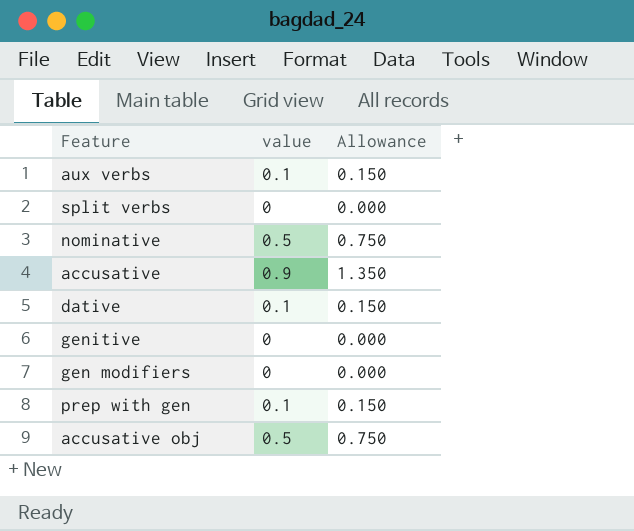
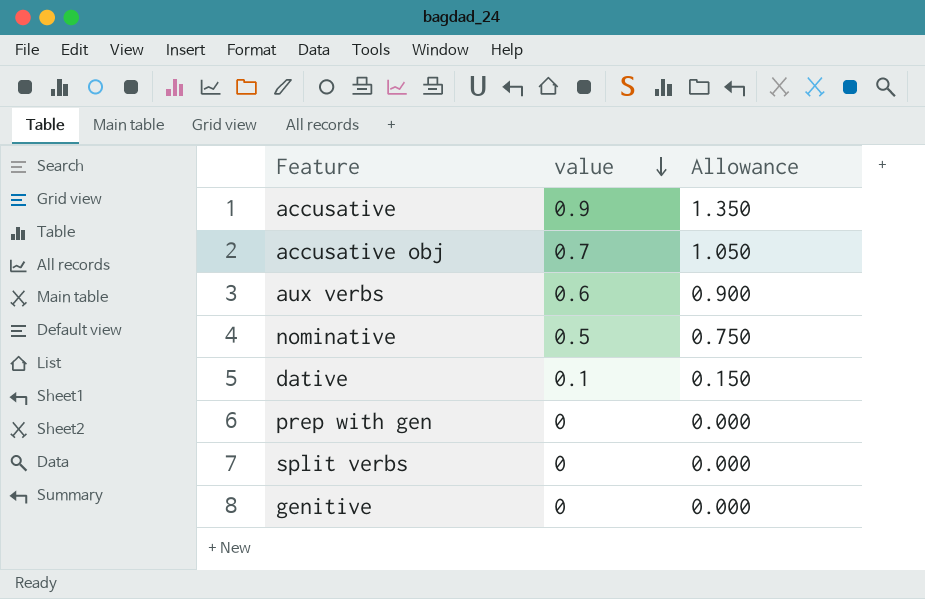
row order: none -> value descending
row gen modifiers: 0 | 0.000 -> none
accusative obj | value: 0.5 -> 0.7
accusative obj | Allowance: 0.750 -> 1.050
aux verbs | value: 0.1 -> 0.6
aux verbs | Allowance: 0.150 -> 0.900
prep with gen | value: 0.1 -> 0
prep with gen | Allowance: 0.150 -> 0.000

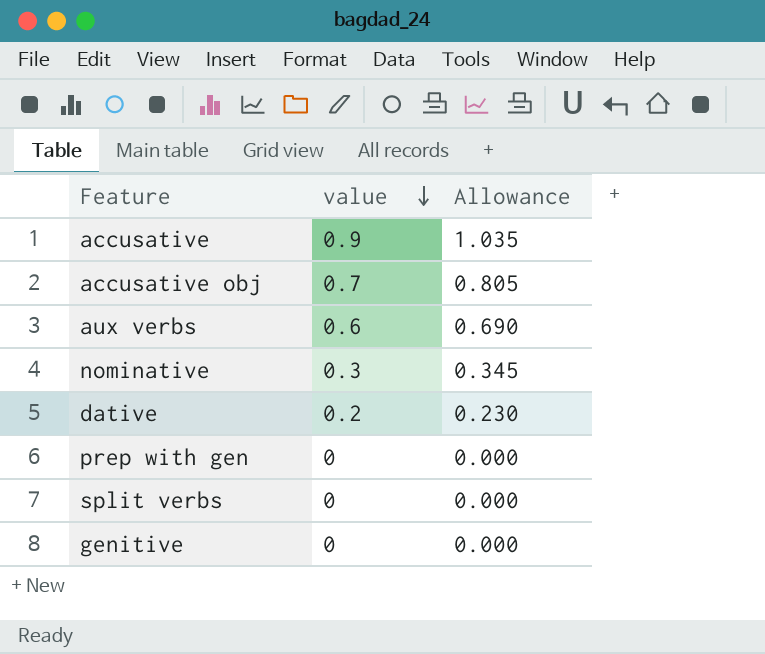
column Allowance | formula: [value] * 1.5 -> [value] * 1.15
nominative | value: 0.5 -> 0.3
dative | value: 0.1 -> 0.2

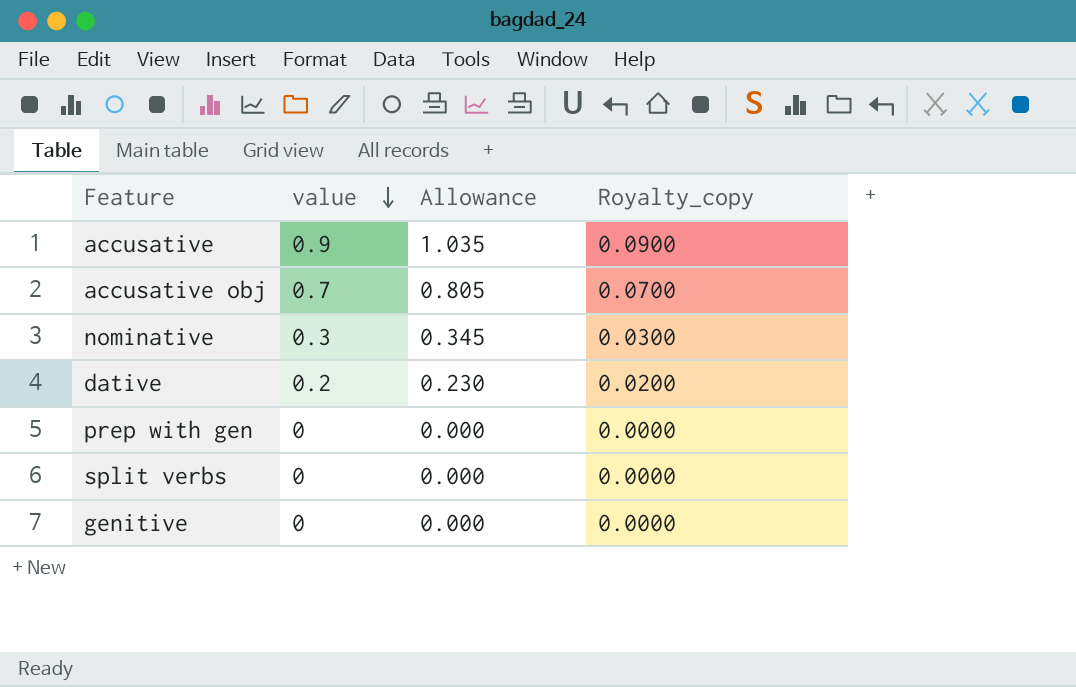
column Royalty_copy | formula: none -> [value] * 0.1
row aux verbs: 0.6 | 0.690 -> none

